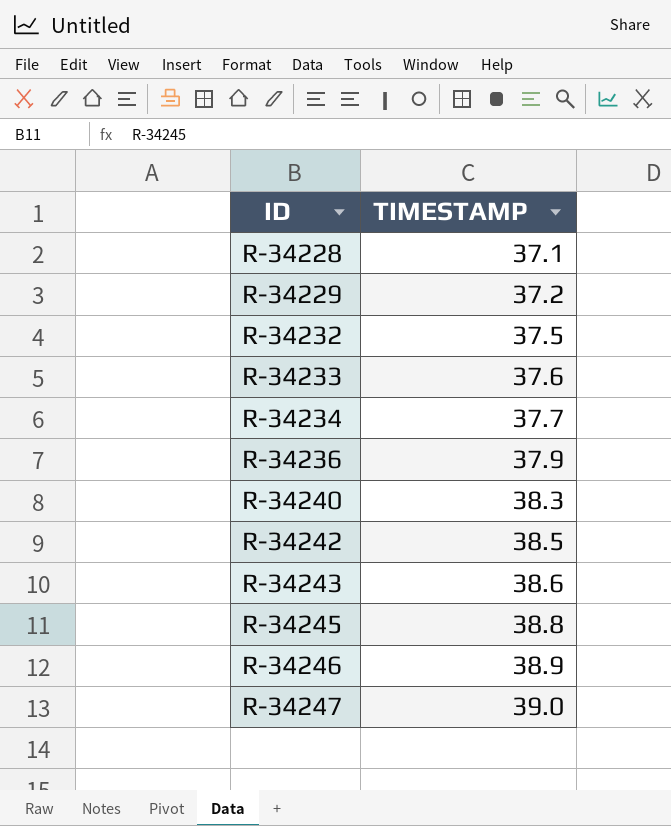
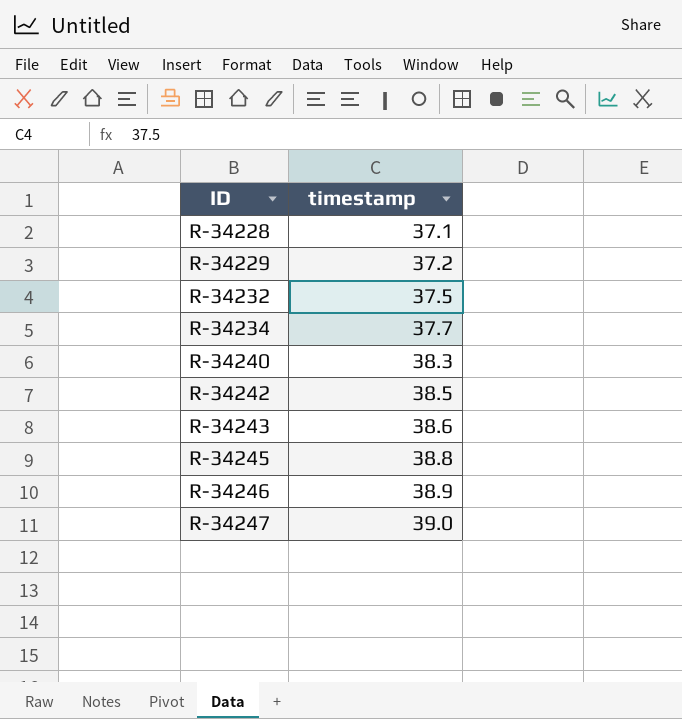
column name: TIMESTAMP -> timestamp
row R-34233: 37.6 -> none
row R-34236: 37.9 -> none

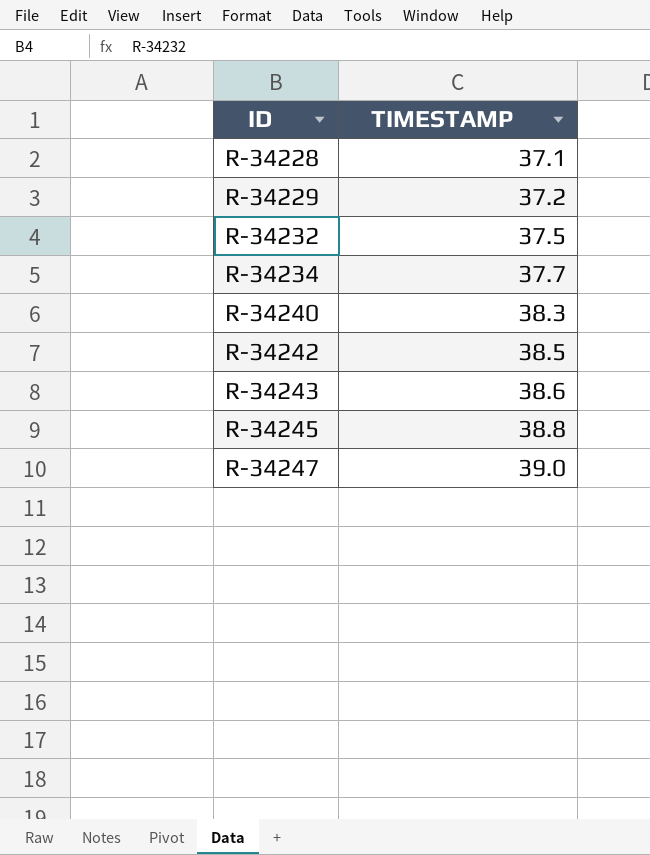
column name: timestamp -> TIMESTAMP
row R-34246: 38.9 -> none

